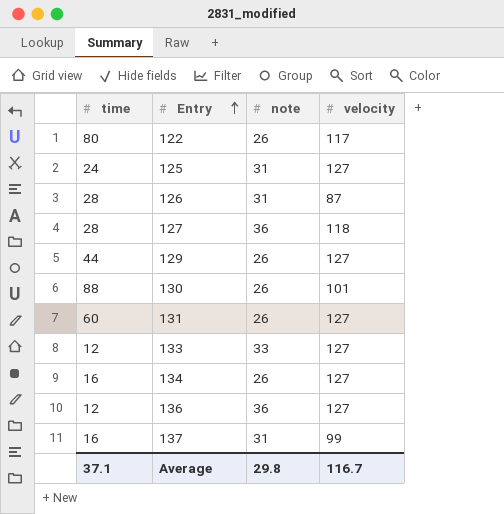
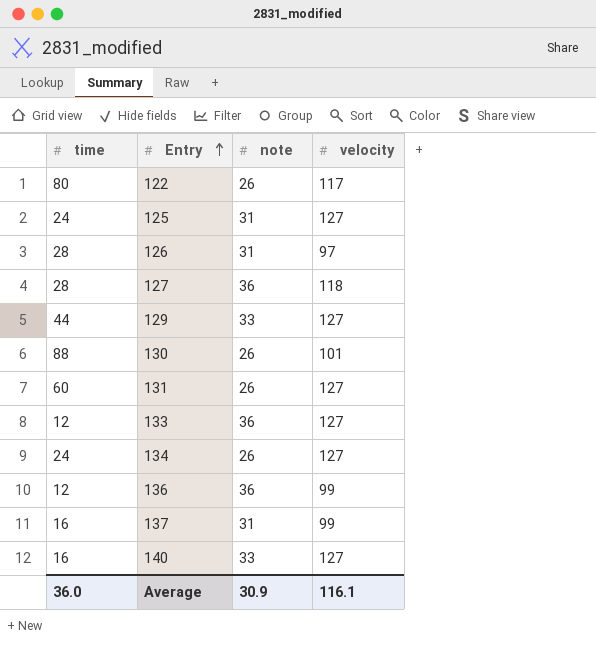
126 | velocity: 87 -> 97
129 | note: 26 -> 33
133 | note: 33 -> 36
134 | time: 16 -> 24
136 | velocity: 127 -> 99
row 140: none -> 16 | 33 | 127
Average | time: 37.1 -> 36.0
Average | note: 29.8 -> 30.9
Average | velocity: 116.7 -> 116.1

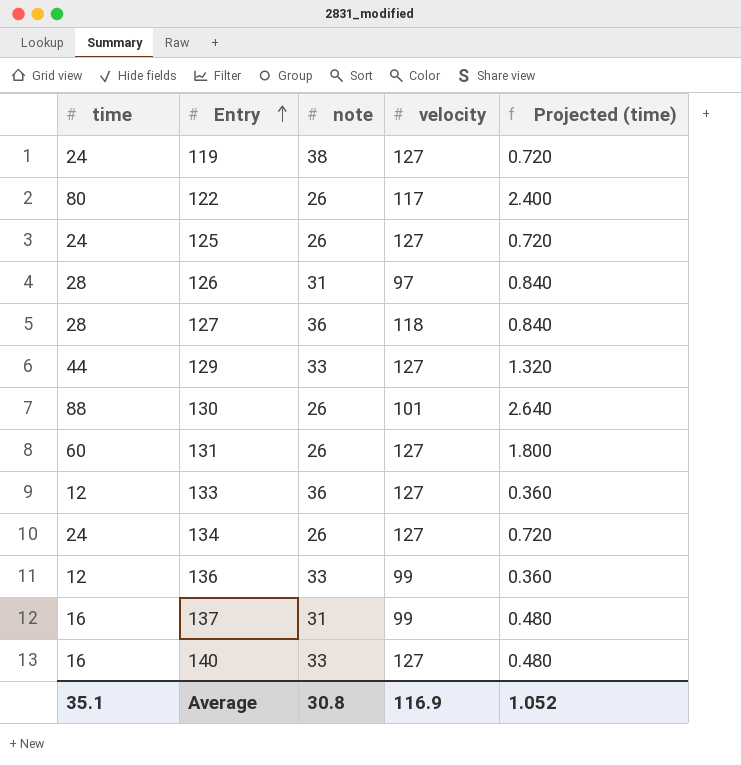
column Projected (time) | formula: none -> [time] * 0.03
row 119: none -> 24 | 38 | 127 | 0.720
125 | note: 31 -> 26
136 | note: 36 -> 33
Average | time: 36.0 -> 35.1
Average | note: 30.9 -> 30.8
Average | velocity: 116.1 -> 116.9

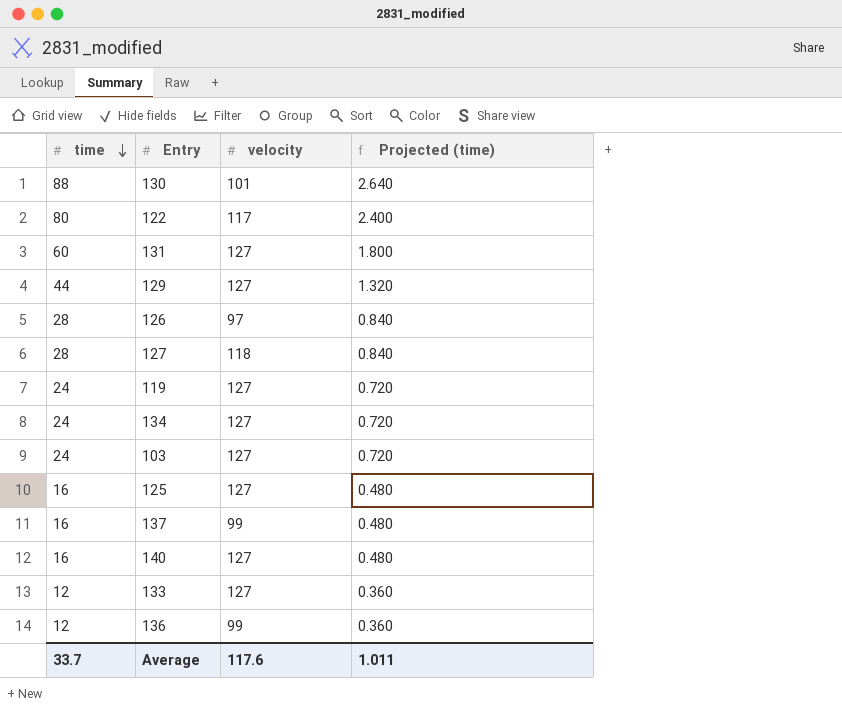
row order: Entry ascending -> time descending
column note | position: 3 -> none
row 103: none -> 24 | 127 | 0.720
125 | time: 24 -> 16
125 | Projected (time): 0.720 -> 0.480
Average | time: 35.1 -> 33.7
Average | velocity: 116.9 -> 117.6
Average | Projected (time): 1.052 -> 1.011

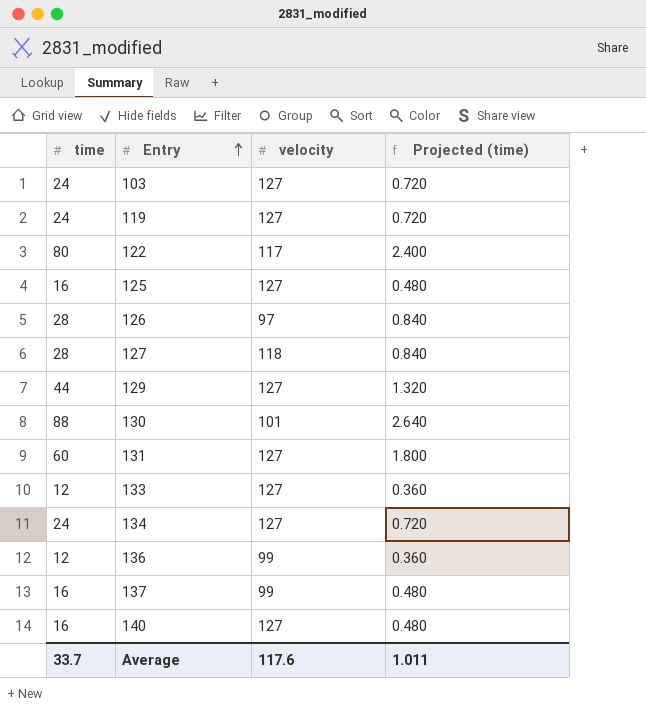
row order: time descending -> Entry ascending

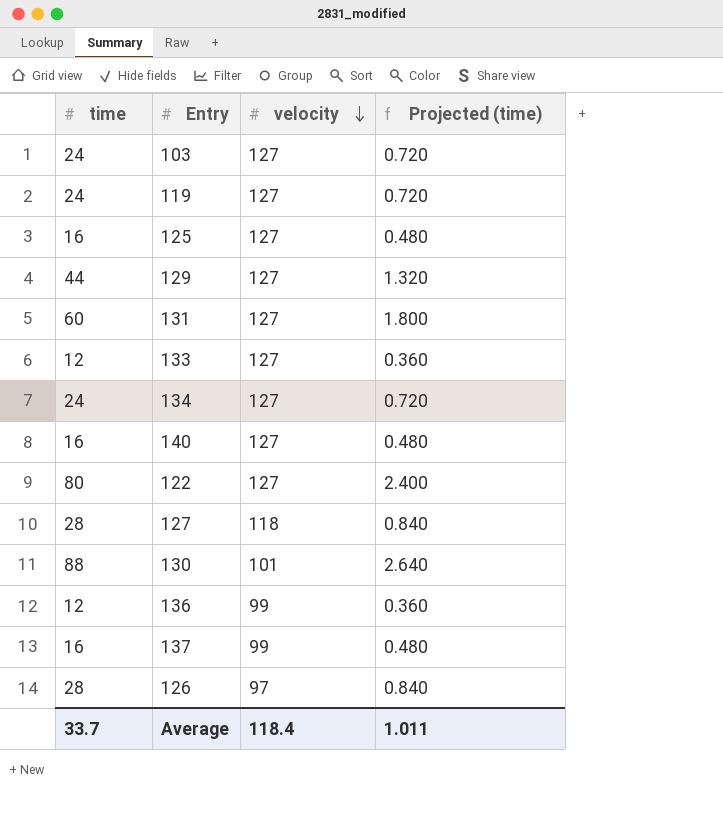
row order: Entry ascending -> velocity descending
122 | velocity: 117 -> 127
Average | velocity: 117.6 -> 118.4

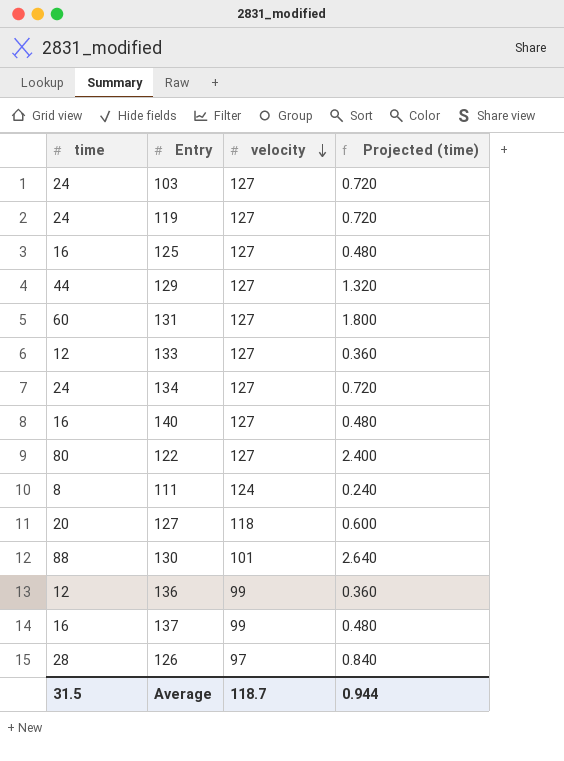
row 111: none -> 8 | 124 | 0.240
127 | time: 28 -> 20
127 | Projected (time): 0.840 -> 0.600
Average | time: 33.7 -> 31.5
Average | velocity: 118.4 -> 118.7
Average | Projected (time): 1.011 -> 0.944

